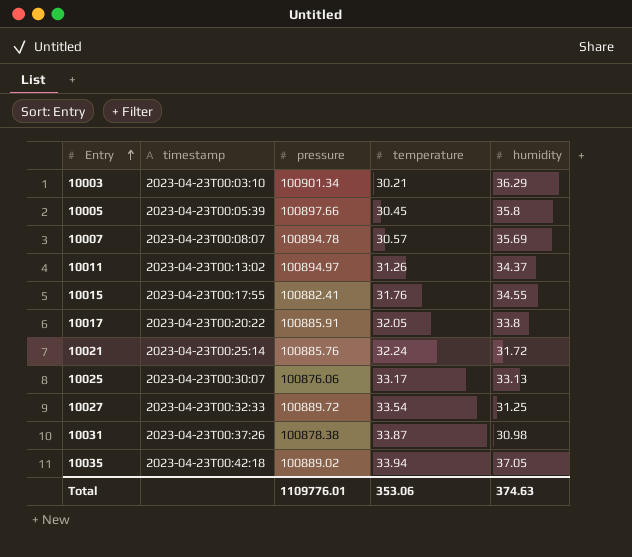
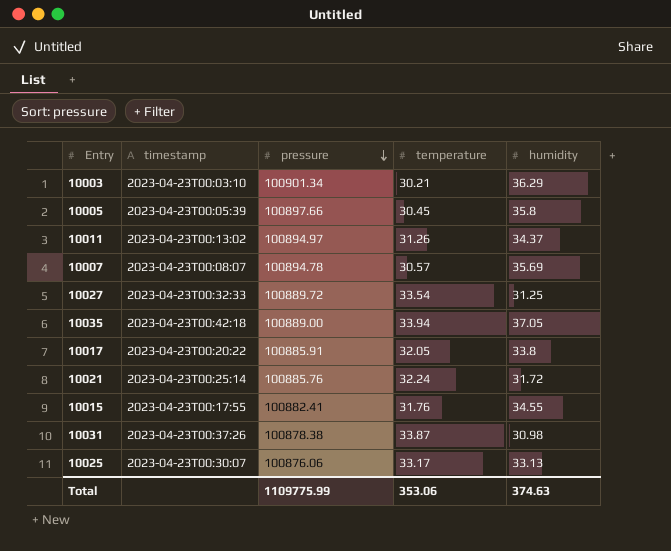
row order: Entry ascending -> pressure descending
10035 | pressure: 100889.02 -> 100889.00
Total | pressure: 1109776.01 -> 1109775.99

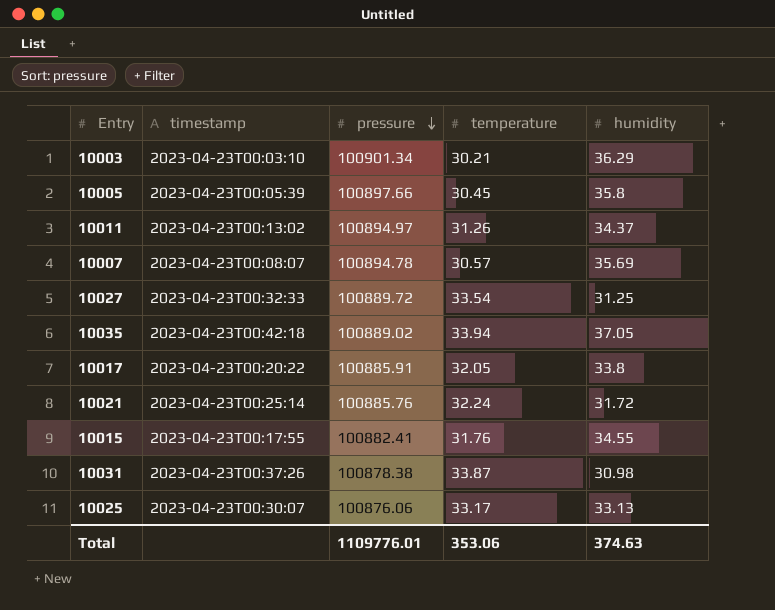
10035 | pressure: 100889.00 -> 100889.02
Total | pressure: 1109775.99 -> 1109776.01

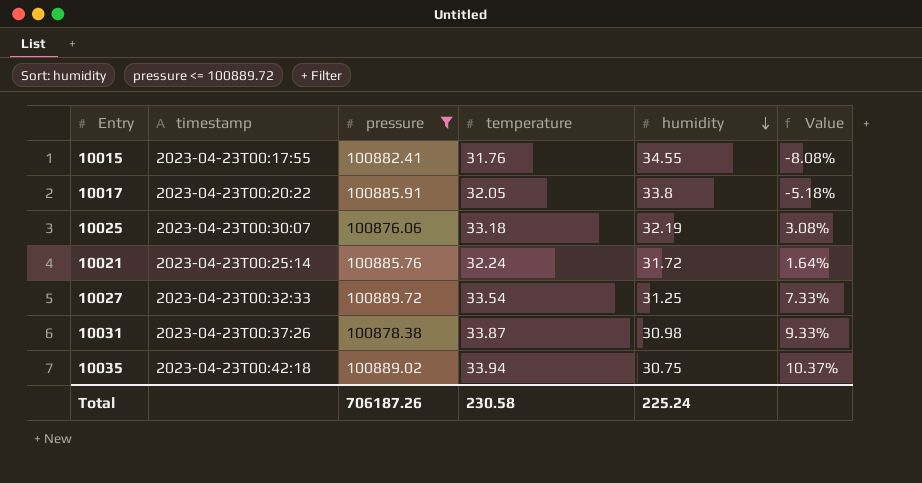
filter: none -> pressure <= 100889.72
row order: pressure descending -> humidity descending
column Value | formula: none -> ([temperature] - [humidity]) / [humidity]
10025 | temperature: 33.17 -> 33.18
10025 | humidity: 33.13 -> 32.19
10035 | humidity: 37.05 -> 30.75
Total | pressure: 1109776.01 -> 706187.26
Total | temperature: 353.06 -> 230.58
Total | humidity: 374.63 -> 225.24

